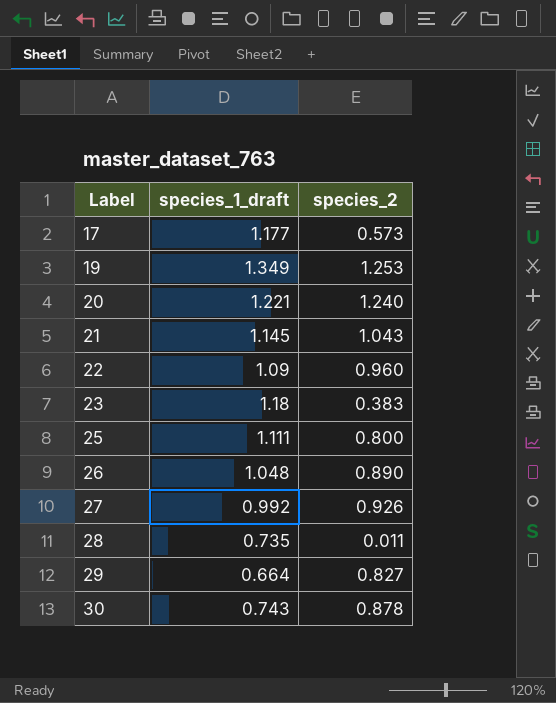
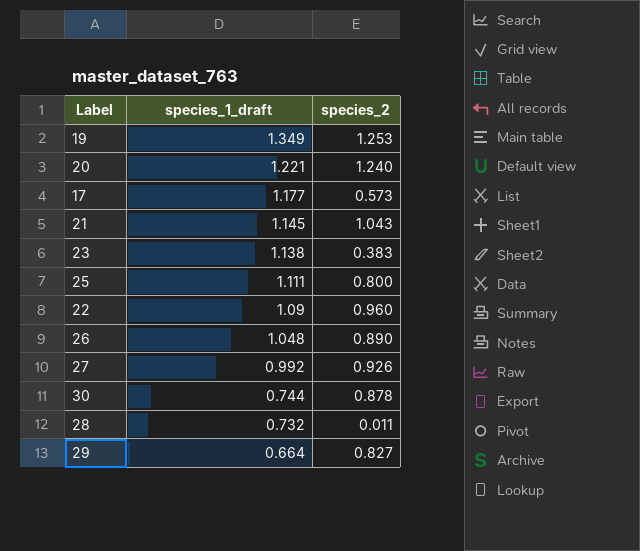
row order: Label ascending -> species_1_draft descending
23 | species_1_draft: 1.18 -> 1.138
30 | species_1_draft: 0.743 -> 0.744
28 | species_1_draft: 0.735 -> 0.732

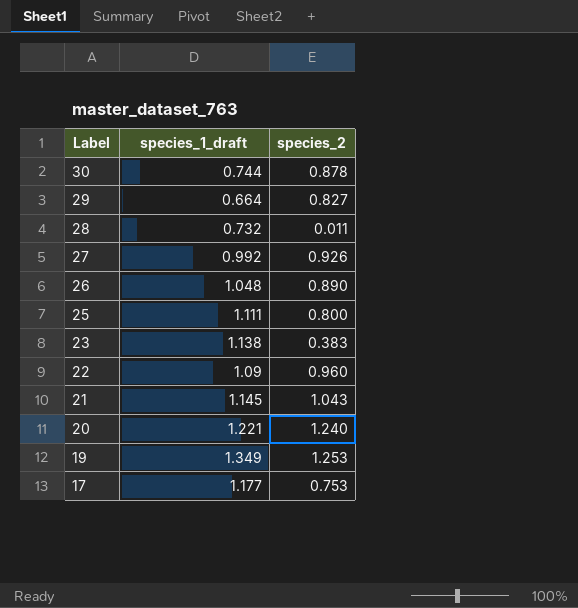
row order: species_1_draft descending -> Label descending
17 | species_2: 0.573 -> 0.753

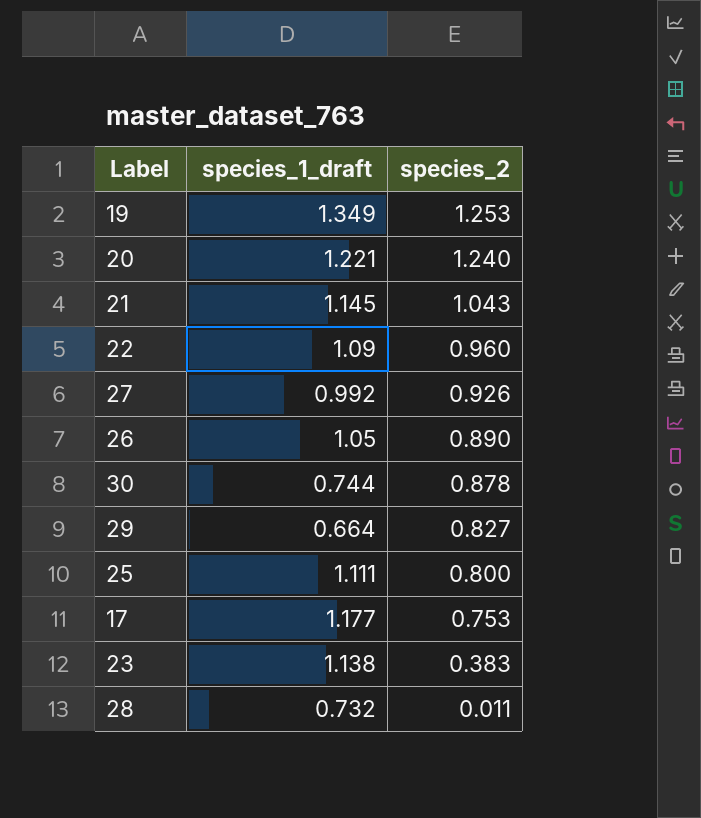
row order: Label descending -> species_2 descending
26 | species_1_draft: 1.048 -> 1.05

